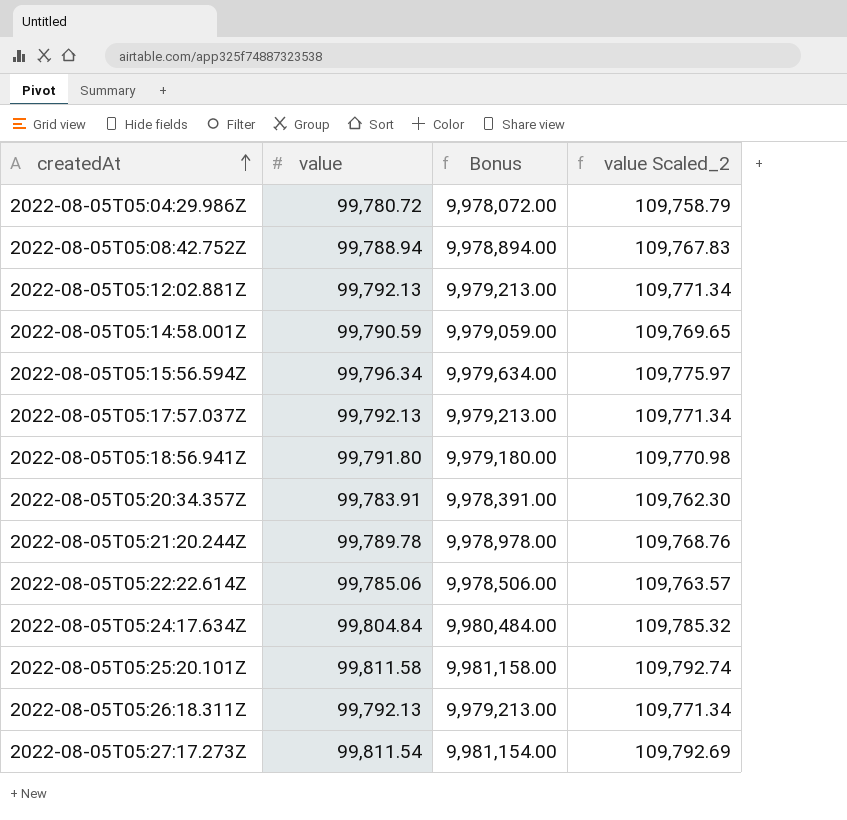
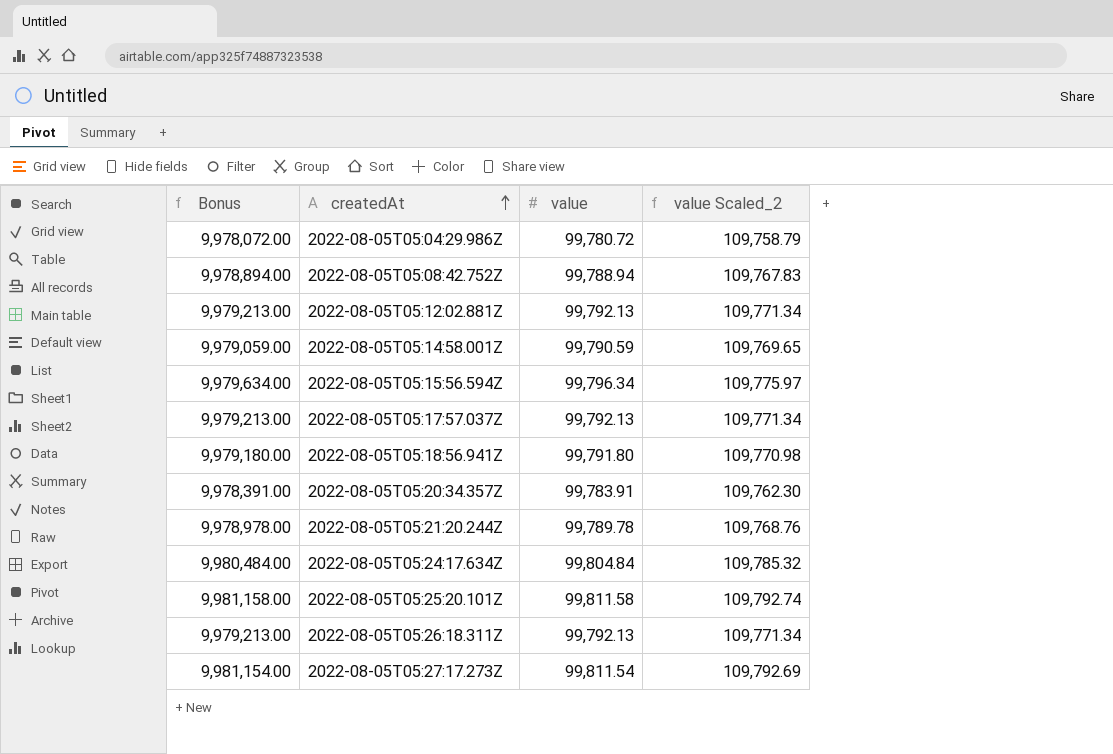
column Bonus | position: 3 -> 1
row 2022-08-05T05:22:22.614Z: 99,785.06 | 9,978,506.00 | 109,763.57 -> none

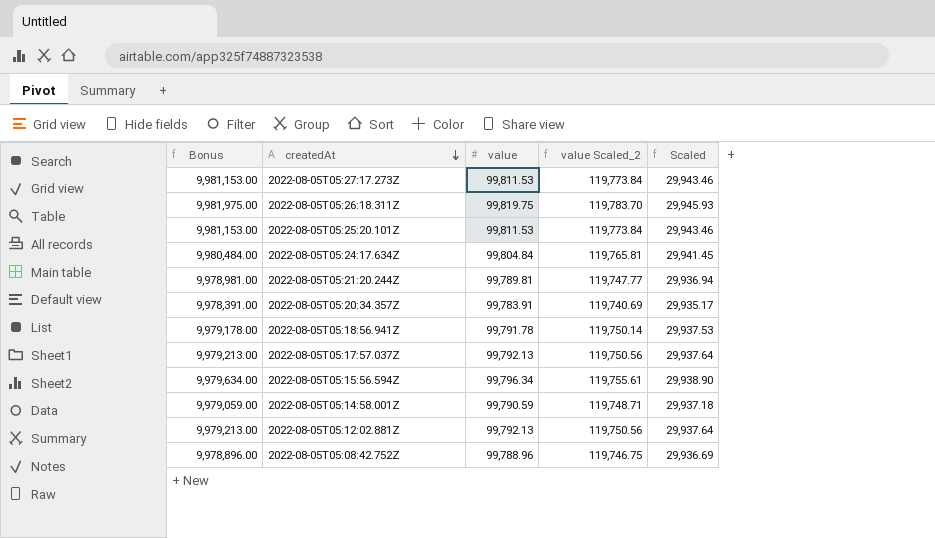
row order: createdAt ascending -> createdAt descending
column value Scaled_2 | formula: [value] * 1.1 -> [value] * 1.2
column Scaled | formula: none -> [value] * 0.3
row 2022-08-05T05:04:29.986Z: 9,978,072.00 | 99,780.72 | 109,758.79 -> none
2022-08-05T05:27:17.273Z | Bonus: 9,981,154.00 -> 9,981,153.00
2022-08-05T05:27:17.273Z | value: 99,811.54 -> 99,811.53
2022-08-05T05:26:18.311Z | Bonus: 9,979,213.00 -> 9,981,975.00
2022-08-05T05:26:18.311Z | value: 99,792.13 -> 99,819.75
2022-08-05T05:25:20.101Z | Bonus: 9,981,158.00 -> 9,981,153.00
2022-08-05T05:25:20.101Z | value: 99,811.58 -> 99,811.53
2022-08-05T05:21:20.244Z | Bonus: 9,978,978.00 -> 9,978,981.00
2022-08-05T05:21:20.244Z | value: 99,789.78 -> 99,789.81
2022-08-05T05:18:56.941Z | Bonus: 9,979,180.00 -> 9,979,178.00
2022-08-05T05:18:56.941Z | value: 99,791.80 -> 99,791.78
2022-08-05T05:08:42.752Z | Bonus: 9,978,894.00 -> 9,978,896.00
2022-08-05T05:08:42.752Z | value: 99,788.94 -> 99,788.96

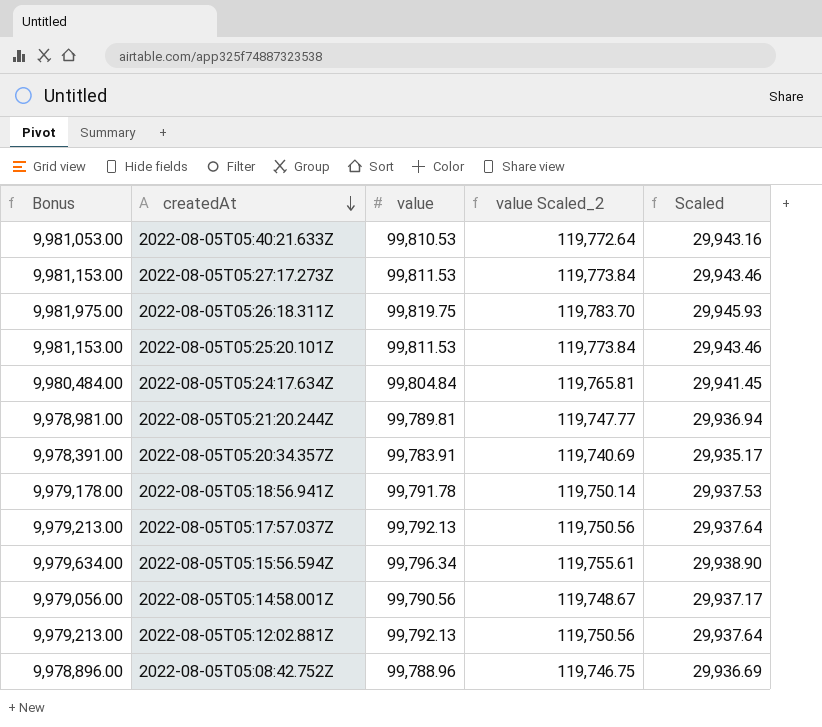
row 2022-08-05T05:40:21.633Z: none -> 9,981,053.00 | 99,810.53 | 119,772.64 | 29,943.16
2022-08-05T05:14:58.001Z | Bonus: 9,979,059.00 -> 9,979,056.00
2022-08-05T05:14:58.001Z | value: 99,790.59 -> 99,790.56
2022-08-05T05:14:58.001Z | value Scaled_2: 119,748.71 -> 119,748.67
2022-08-05T05:14:58.001Z | Scaled: 29,937.18 -> 29,937.17

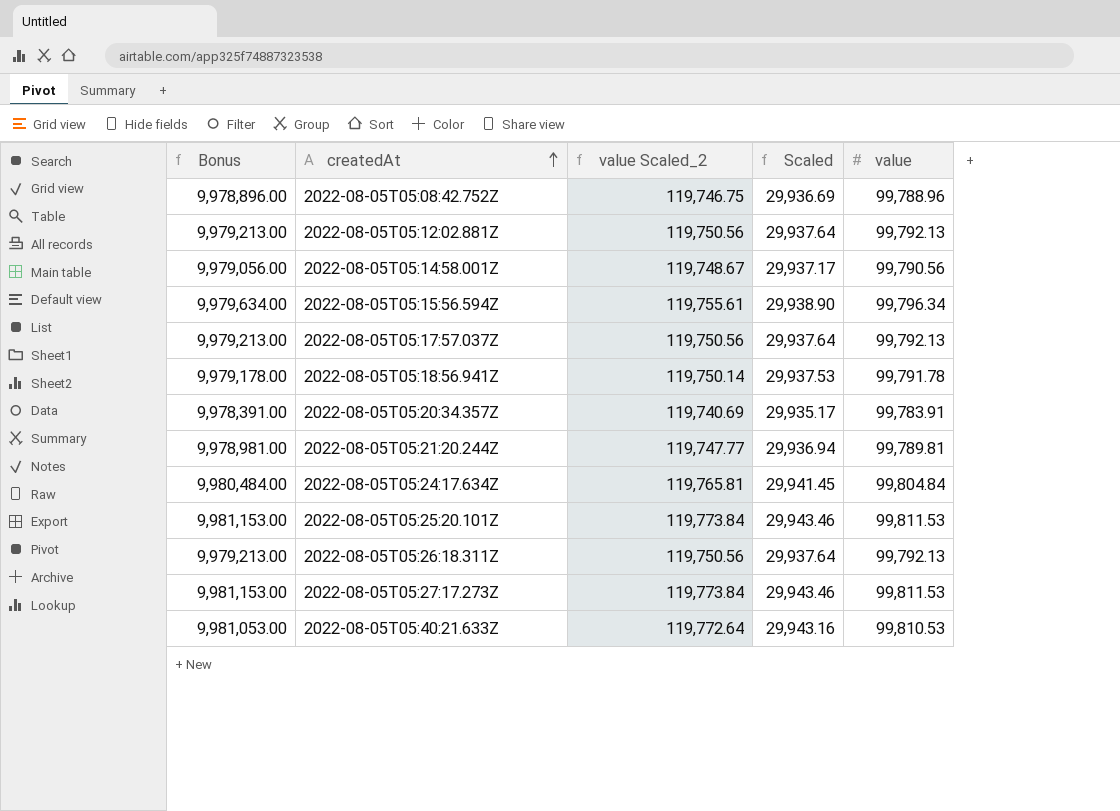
row order: createdAt descending -> createdAt ascending
column value | position: 3 -> 5
2022-08-05T05:26:18.311Z | Bonus: 9,981,975.00 -> 9,979,213.00
2022-08-05T05:26:18.311Z | value Scaled_2: 119,783.70 -> 119,750.56
2022-08-05T05:26:18.311Z | Scaled: 29,945.93 -> 29,937.64
2022-08-05T05:26:18.311Z | value: 99,819.75 -> 99,792.13

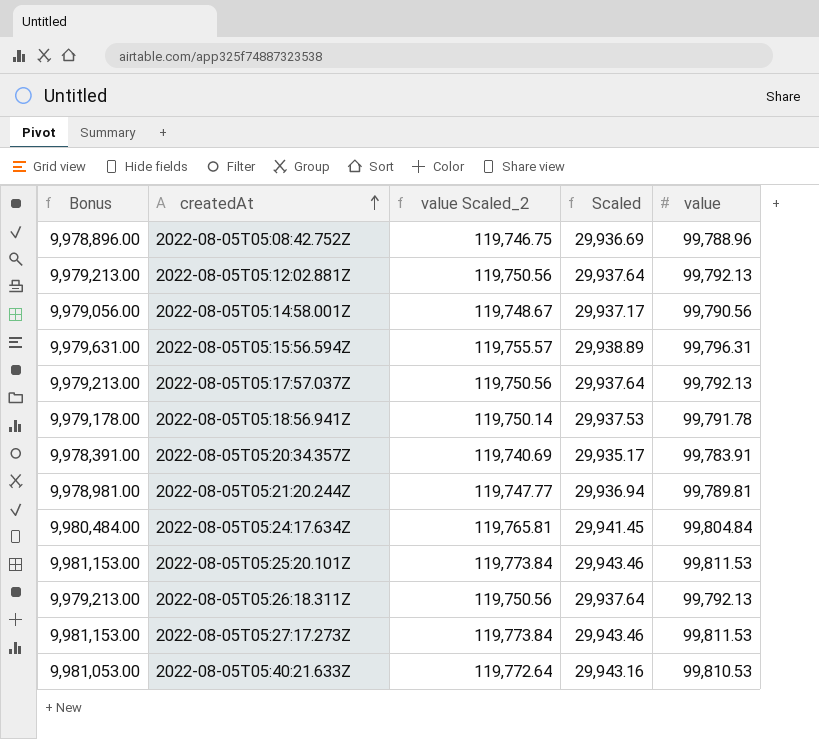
2022-08-05T05:15:56.594Z | Bonus: 9,979,634.00 -> 9,979,631.00
2022-08-05T05:15:56.594Z | value Scaled_2: 119,755.61 -> 119,755.57
2022-08-05T05:15:56.594Z | Scaled: 29,938.90 -> 29,938.89
2022-08-05T05:15:56.594Z | value: 99,796.34 -> 99,796.31

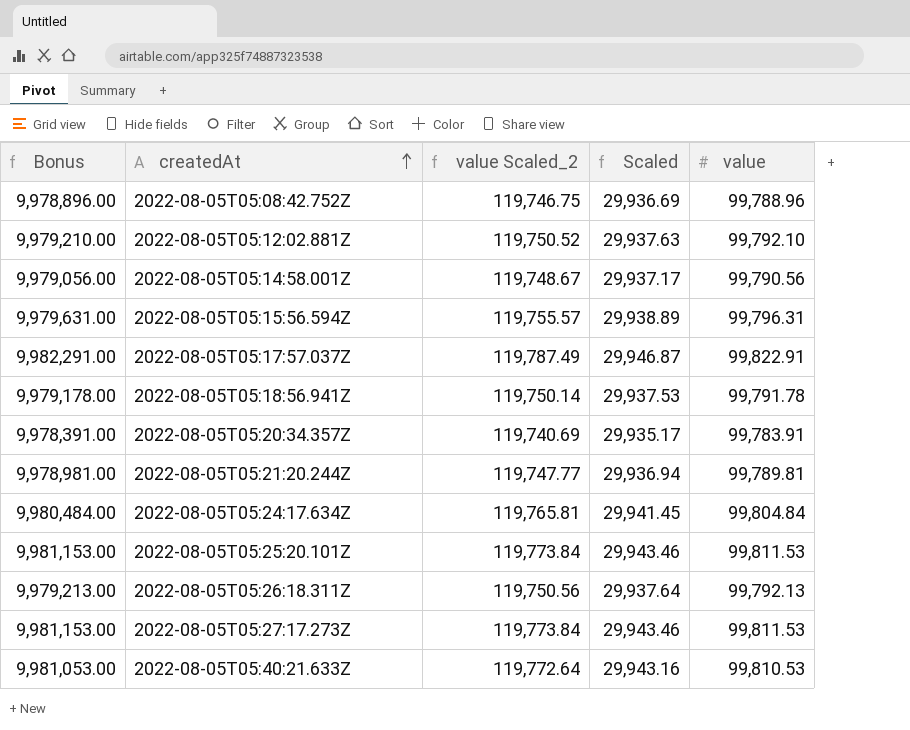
2022-08-05T05:12:02.881Z | Bonus: 9,979,213.00 -> 9,979,210.00
2022-08-05T05:12:02.881Z | value Scaled_2: 119,750.56 -> 119,750.52
2022-08-05T05:12:02.881Z | Scaled: 29,937.64 -> 29,937.63
2022-08-05T05:12:02.881Z | value: 99,792.13 -> 99,792.10
2022-08-05T05:17:57.037Z | Bonus: 9,979,213.00 -> 9,982,291.00
2022-08-05T05:17:57.037Z | value Scaled_2: 119,750.56 -> 119,787.49
2022-08-05T05:17:57.037Z | Scaled: 29,937.64 -> 29,946.87
2022-08-05T05:17:57.037Z | value: 99,792.13 -> 99,822.91

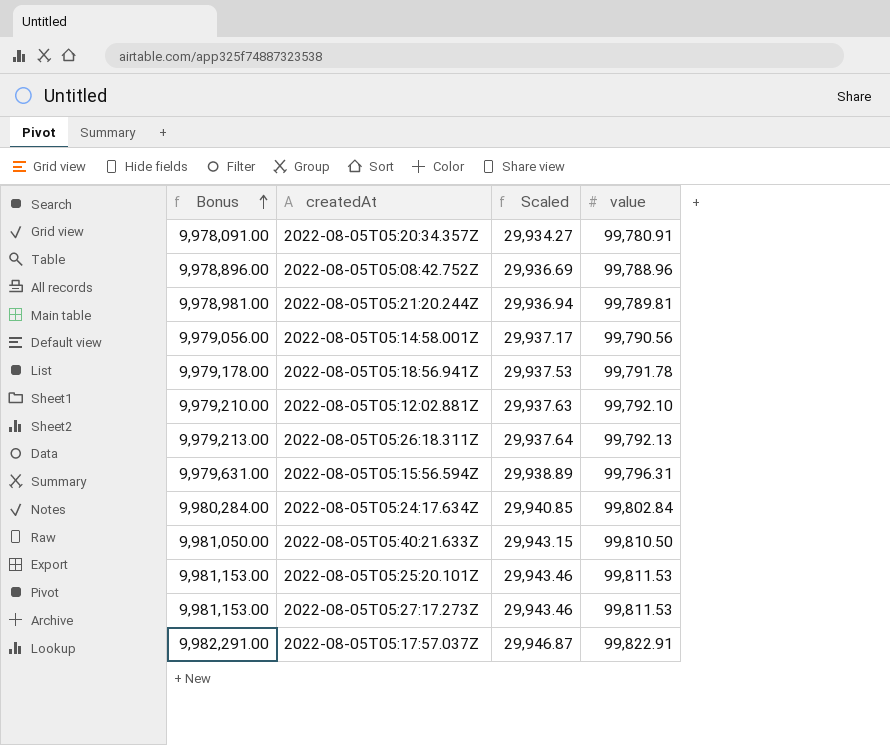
row order: createdAt ascending -> Bonus ascending
column value Scaled_2 | formula: [value] * 1.2 -> none
2022-08-05T05:20:34.357Z | Bonus: 9,978,391.00 -> 9,978,091.00
2022-08-05T05:20:34.357Z | Scaled: 29,935.17 -> 29,934.27
2022-08-05T05:20:34.357Z | value: 99,783.91 -> 99,780.91
2022-08-05T05:24:17.634Z | Bonus: 9,980,484.00 -> 9,980,284.00
2022-08-05T05:24:17.634Z | Scaled: 29,941.45 -> 29,940.85
2022-08-05T05:24:17.634Z | value: 99,804.84 -> 99,802.84
2022-08-05T05:40:21.633Z | Bonus: 9,981,053.00 -> 9,981,050.00
2022-08-05T05:40:21.633Z | Scaled: 29,943.16 -> 29,943.15
2022-08-05T05:40:21.633Z | value: 99,810.53 -> 99,810.50

